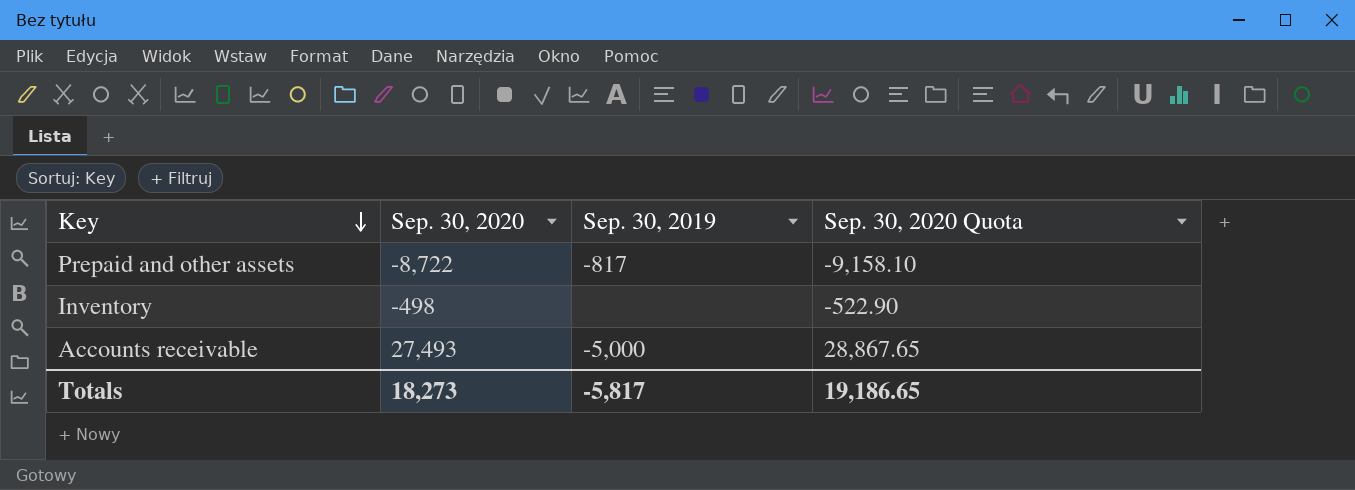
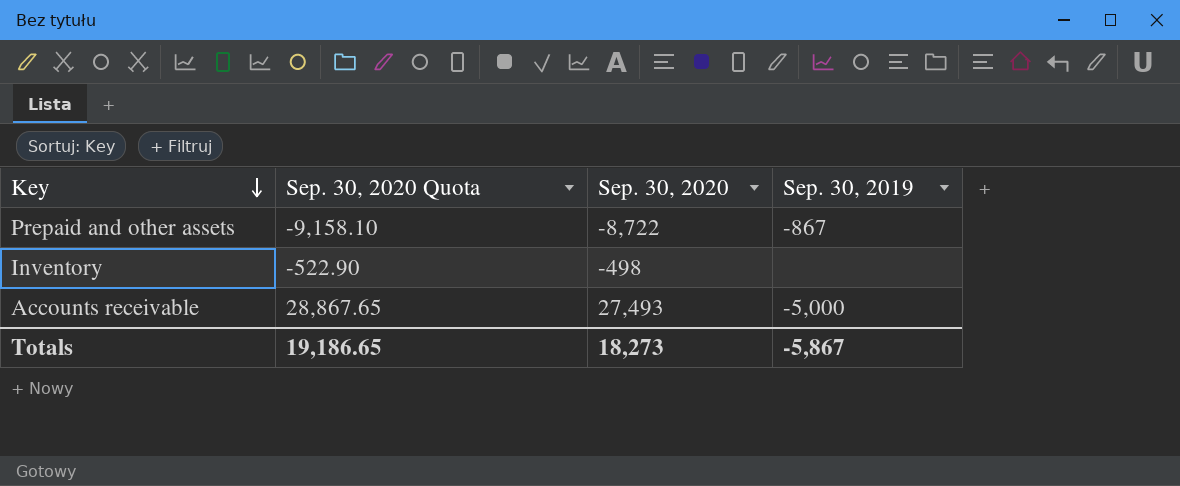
column Sep. 30, 2020 Quota | position: 4 -> 2
Prepaid and other assets | Sep. 30, 2019: -817 -> -867
Totals | Sep. 30, 2019: -5,817 -> -5,867

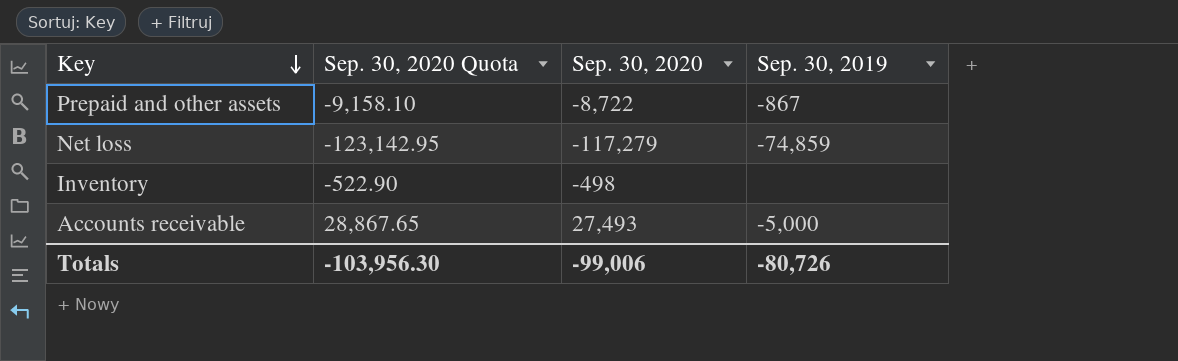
row Net loss: none -> -123,142.95 | -117,279 | -74,859
Totals | Sep. 30, 2020 Quota: 19,186.65 -> -103,956.30
Totals | Sep. 30, 2020: 18,273 -> -99,006
Totals | Sep. 30, 2019: -5,867 -> -80,726

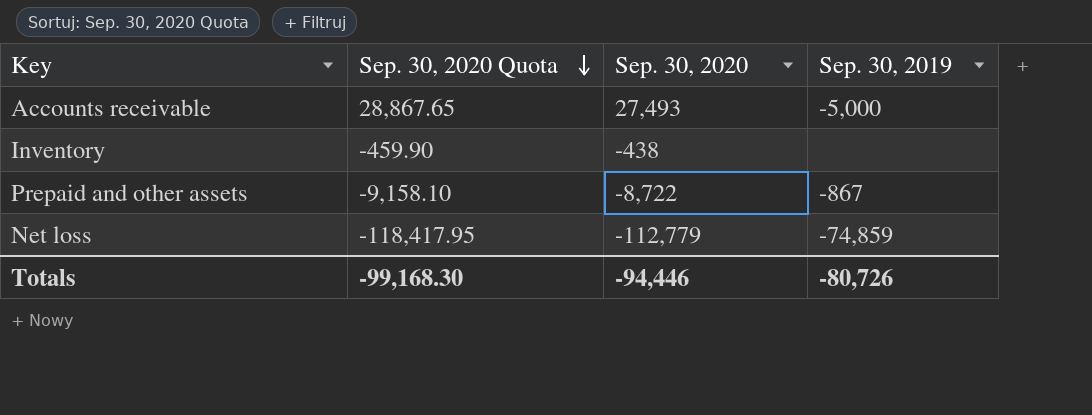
row order: Key descending -> Sep. 30, 2020 Quota descending
Inventory | Sep. 30, 2020 Quota: -522.90 -> -459.90
Inventory | Sep. 30, 2020: -498 -> -438
Net loss | Sep. 30, 2020 Quota: -123,142.95 -> -118,417.95
Net loss | Sep. 30, 2020: -117,279 -> -112,779
Totals | Sep. 30, 2020 Quota: -103,956.30 -> -99,168.30
Totals | Sep. 30, 2020: -99,006 -> -94,446

